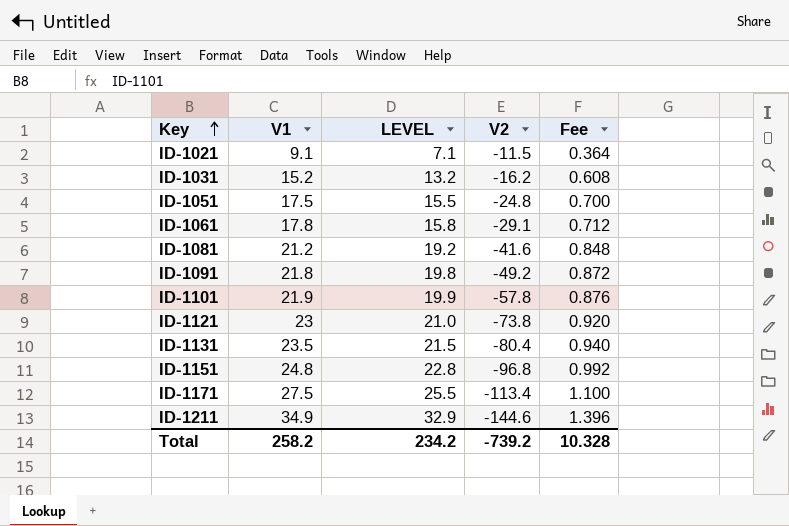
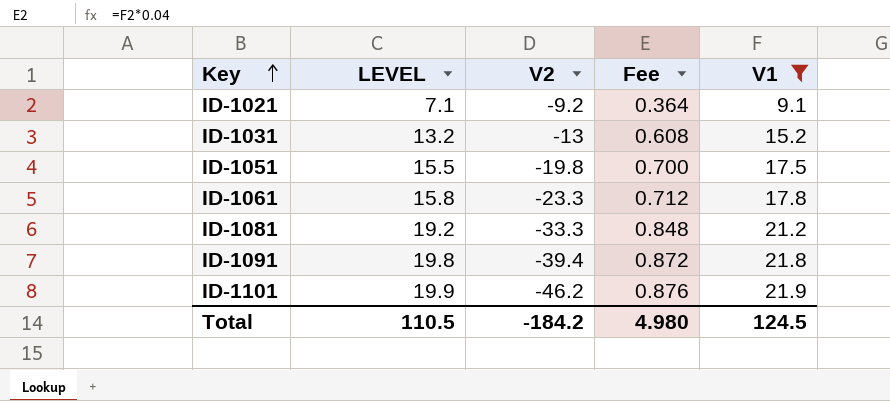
filter: none -> V1 <= 21.9
column V1 | position: 2 -> 5
ID-1021 | V2: -11.5 -> -9.2
ID-1031 | V2: -16.2 -> -13
ID-1051 | V2: -24.8 -> -19.8
ID-1061 | V2: -29.1 -> -23.3
ID-1081 | V2: -41.6 -> -33.3
ID-1091 | V2: -49.2 -> -39.4
ID-1101 | V2: -57.8 -> -46.2
Total | LEVEL: 234.2 -> 110.5
Total | V2: -739.2 -> -184.2
Total | Fee: 10.328 -> 4.980
Total | V1: 258.2 -> 124.5

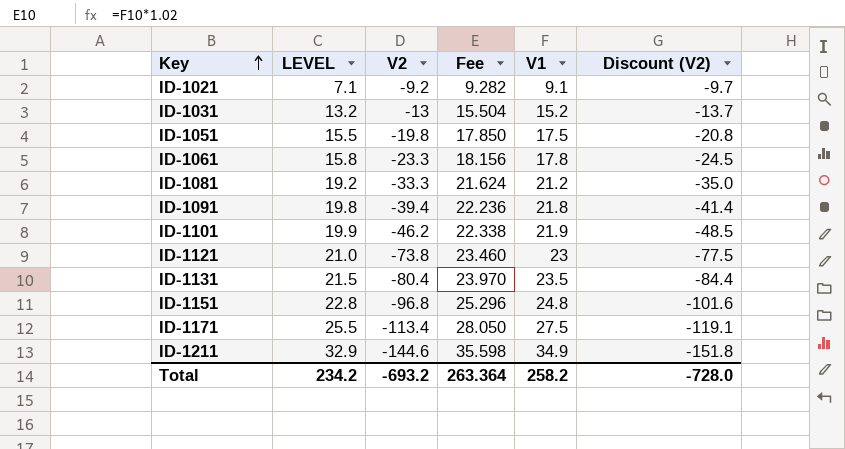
filter: V1 <= 21.9 -> none
column Fee | formula: [V1] * 0.04 -> [V1] * 1.02
column Discount (V2) | formula: none -> [V2] * 1.05
Total | LEVEL: 110.5 -> 234.2
Total | V2: -184.2 -> -693.2
Total | Fee: 4.980 -> 263.364
Total | V1: 124.5 -> 258.2

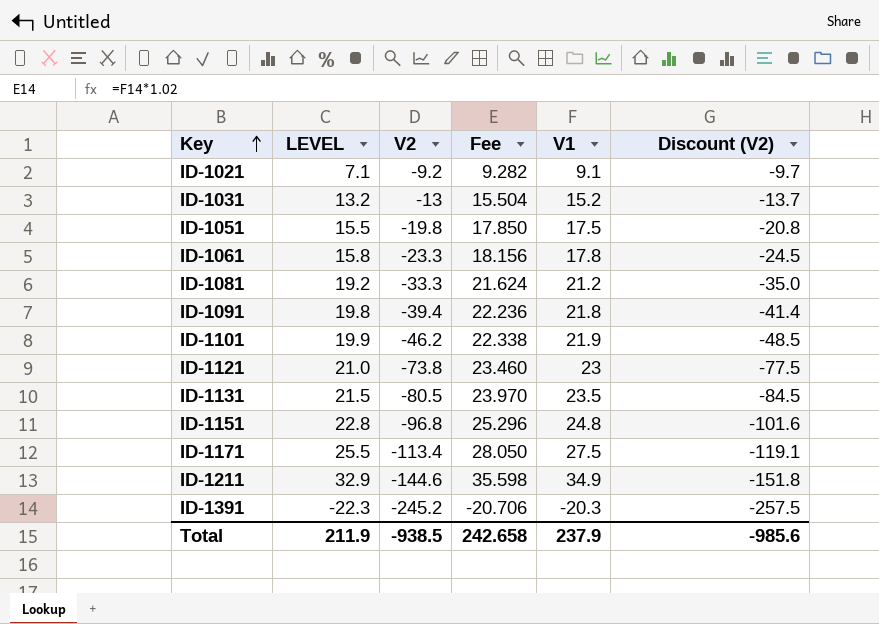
ID-1131 | V2: -80.4 -> -80.5
ID-1131 | Discount (V2): -84.4 -> -84.5
row ID-1391: none -> -22.3 | -245.2 | -20.706 | -20.3 | -257.5
Total | LEVEL: 234.2 -> 211.9
Total | V2: -693.2 -> -938.5
Total | Fee: 263.364 -> 242.658
Total | V1: 258.2 -> 237.9
Total | Discount (V2): -728.0 -> -985.6

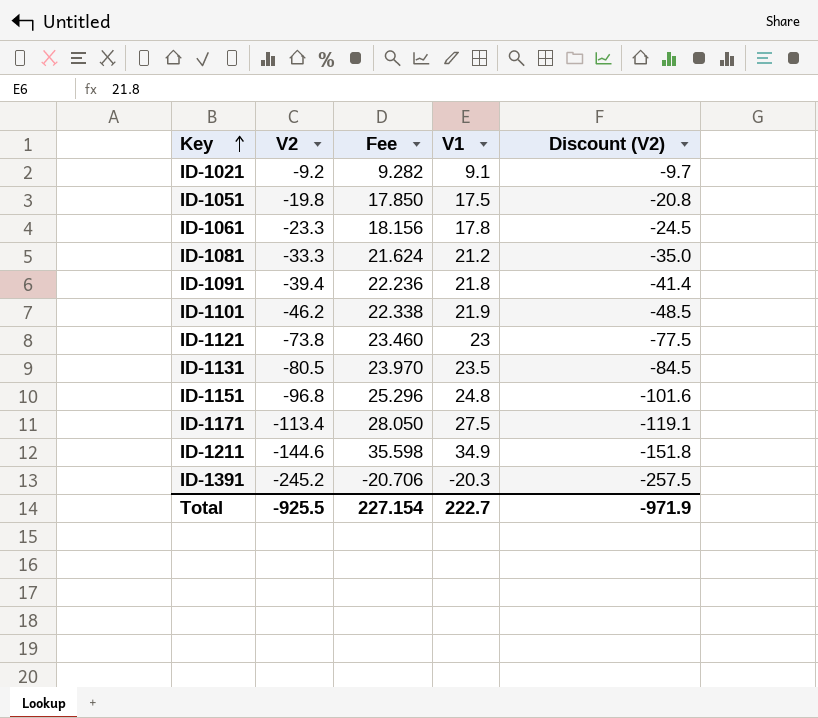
column LEVEL | formula: [V1] - 2 -> none
row ID-1031: 13.2 | -13 | 15.504 | 15.2 | -13.7 -> none
Total | V2: -938.5 -> -925.5
Total | Fee: 242.658 -> 227.154
Total | V1: 237.9 -> 222.7
Total | Discount (V2): -985.6 -> -971.9

